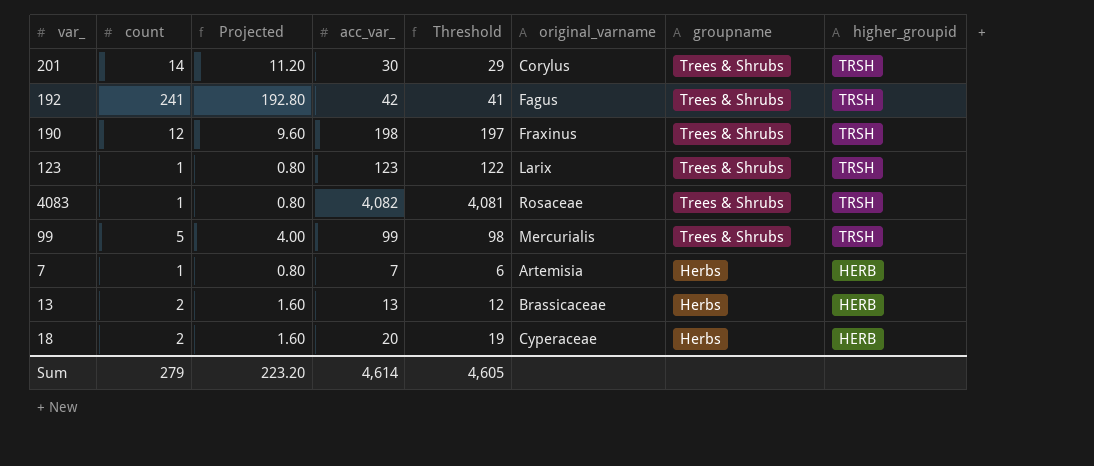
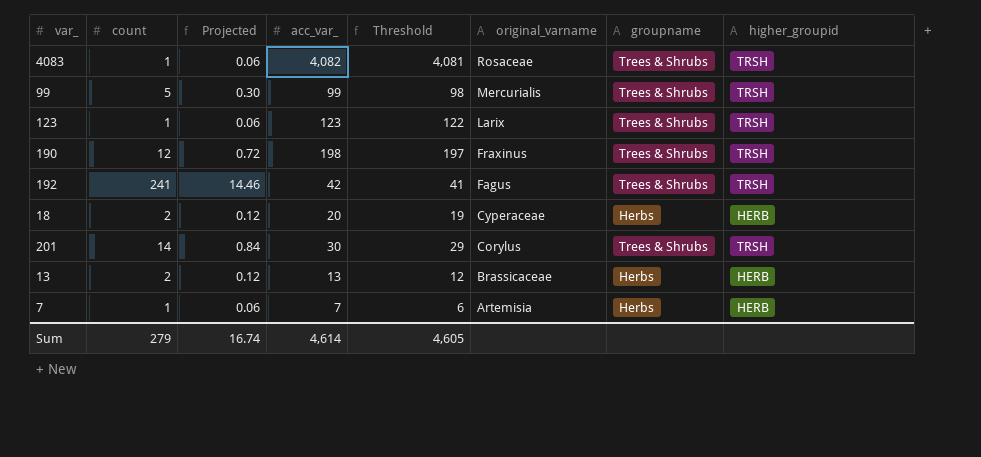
row order: groupname descending -> original_varname descending
column Projected | formula: [count] * 0.8 -> [count] * 0.06
Sum | Projected: 223.20 -> 16.74

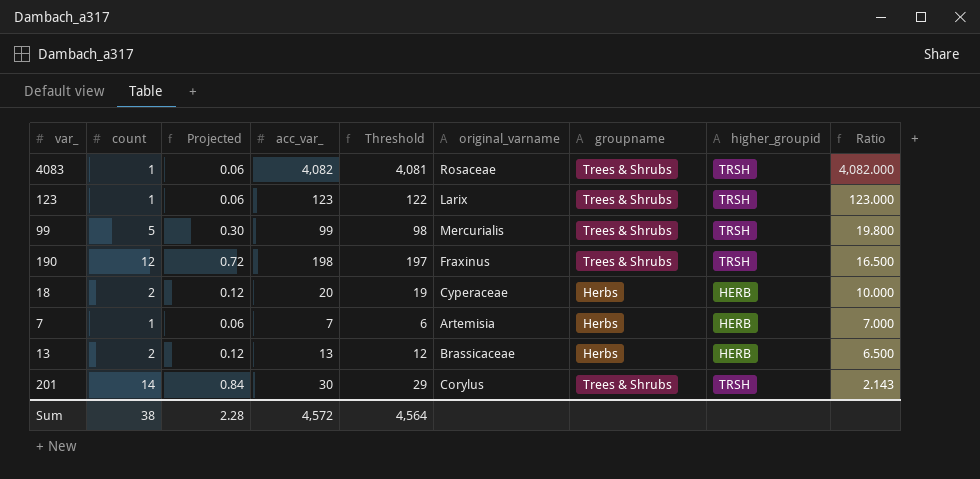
row order: original_varname descending -> Ratio descending
column Ratio | formula: none -> [acc_var_] / [count]
row 192: 241 | 14.46 | 42 | 41 | Fagus | Trees & Shrubs | TRSH -> none
Sum | count: 279 -> 38
Sum | Projected: 16.74 -> 2.28
Sum | acc_var_: 4,614 -> 4,572
Sum | Threshold: 4,605 -> 4,564

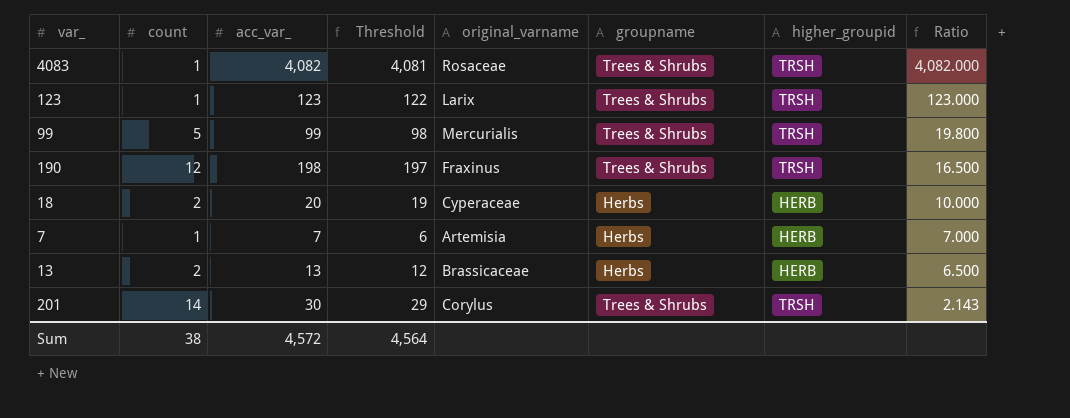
column Projected | formula: [count] * 0.06 -> none

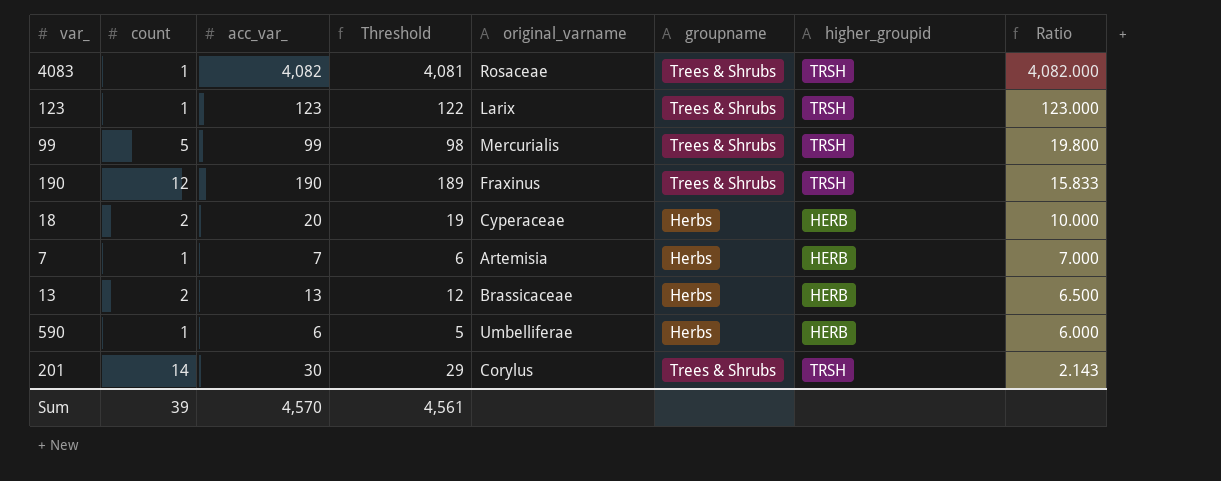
190 | acc_var_: 198 -> 190
190 | Threshold: 197 -> 189
190 | Ratio: 16.500 -> 15.833
row 590: none -> 1 | 6 | 5 | Umbelliferae | Herbs | HERB | 6.000
Sum | count: 38 -> 39
Sum | acc_var_: 4,572 -> 4,570
Sum | Threshold: 4,564 -> 4,561

